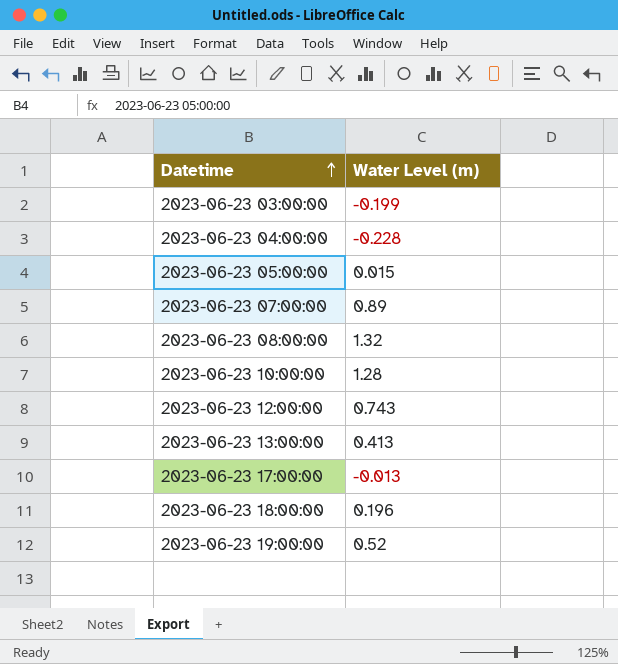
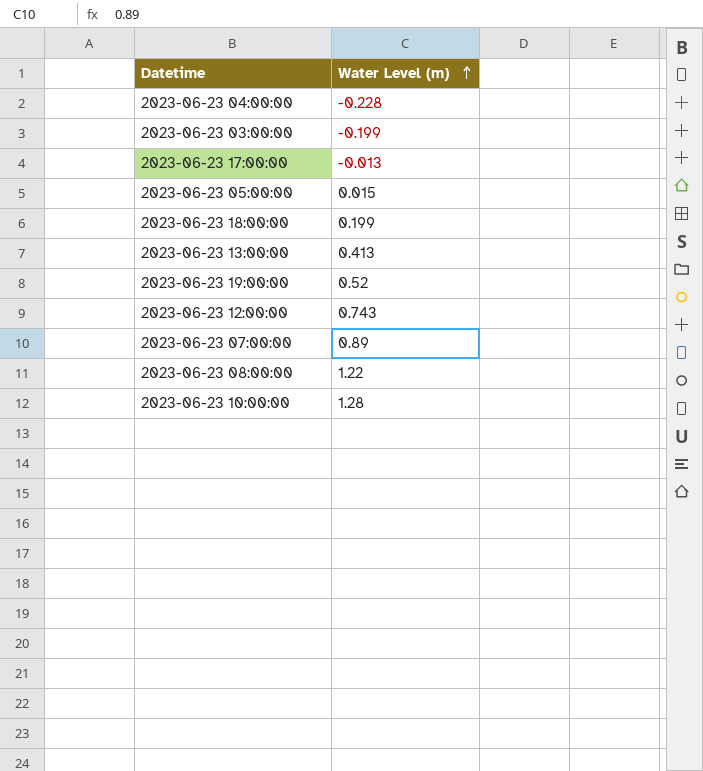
row order: Datetime ascending -> Water Level (m) ascending
2023-06-23 18:00:00 | Water Level (m): 0.196 -> 0.199
2023-06-23 08:00:00 | Water Level (m): 1.32 -> 1.22

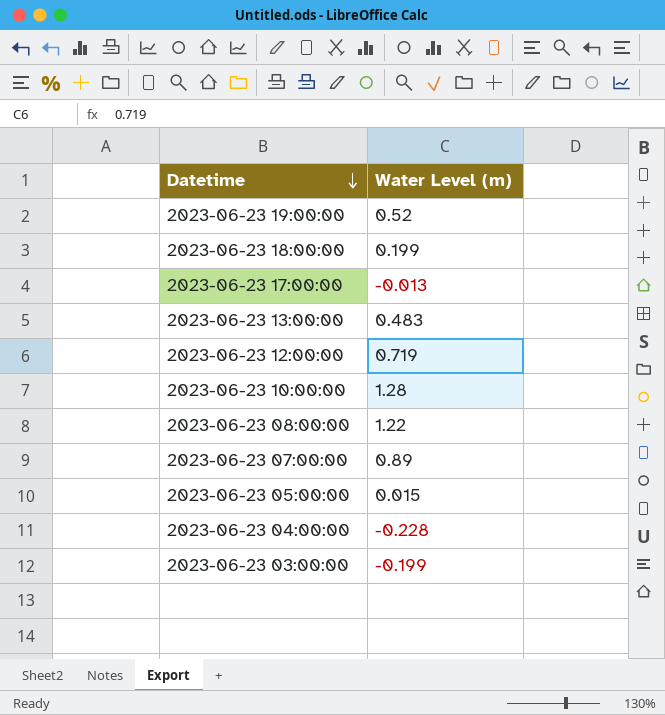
row order: Water Level (m) ascending -> Datetime descending
2023-06-23 13:00:00 | Water Level (m): 0.413 -> 0.483
2023-06-23 12:00:00 | Water Level (m): 0.743 -> 0.719

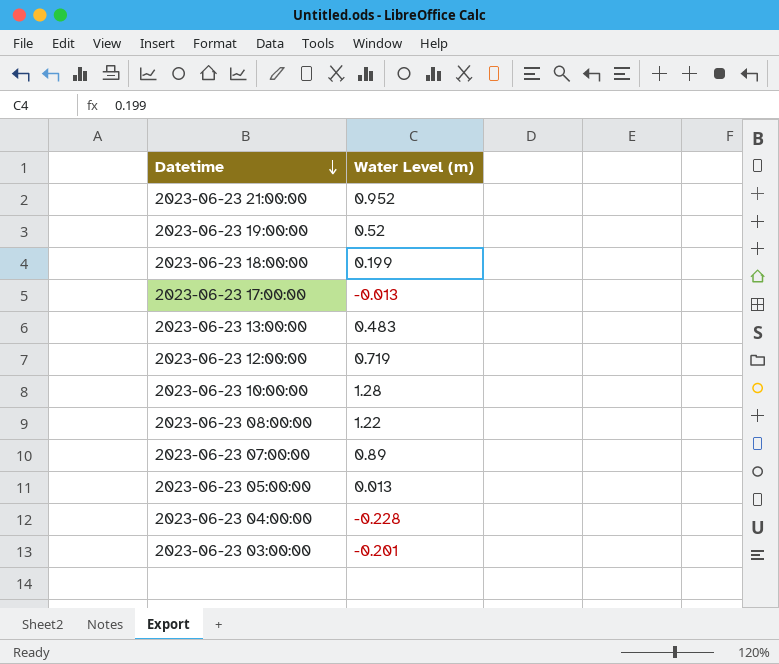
row 2023-06-23 21:00:00: none -> 0.952
2023-06-23 05:00:00 | Water Level (m): 0.015 -> 0.013
2023-06-23 03:00:00 | Water Level (m): -0.199 -> -0.201

